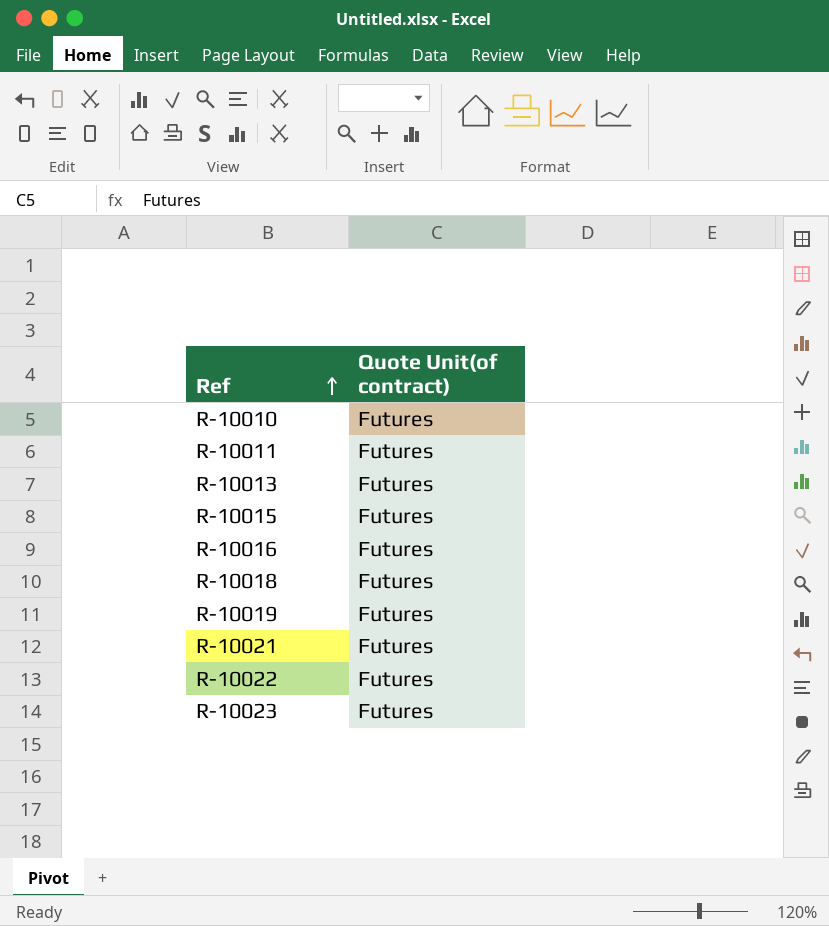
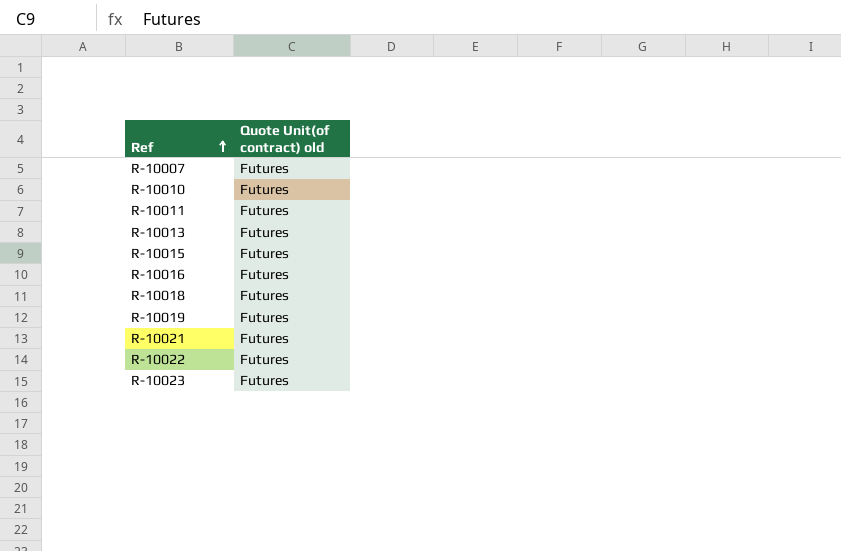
column name: Quote Unit(of contract) -> Quote Unit(of contract) old
row R-10007: none -> Futures

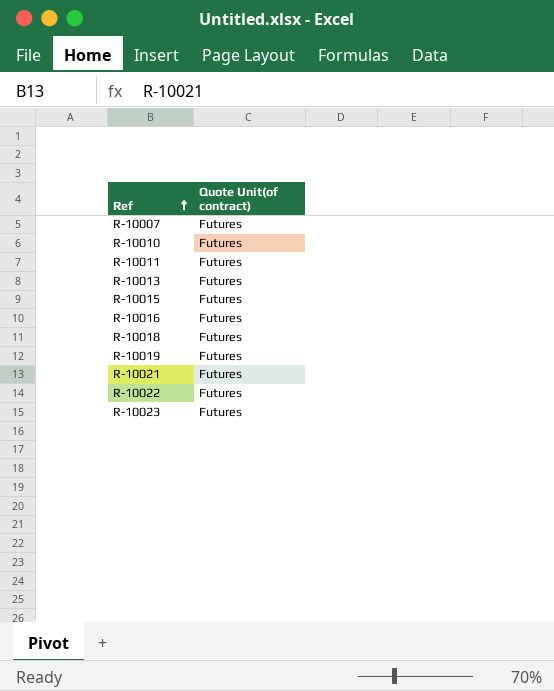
column name: Quote Unit(of contract) old -> Quote Unit(of contract)

